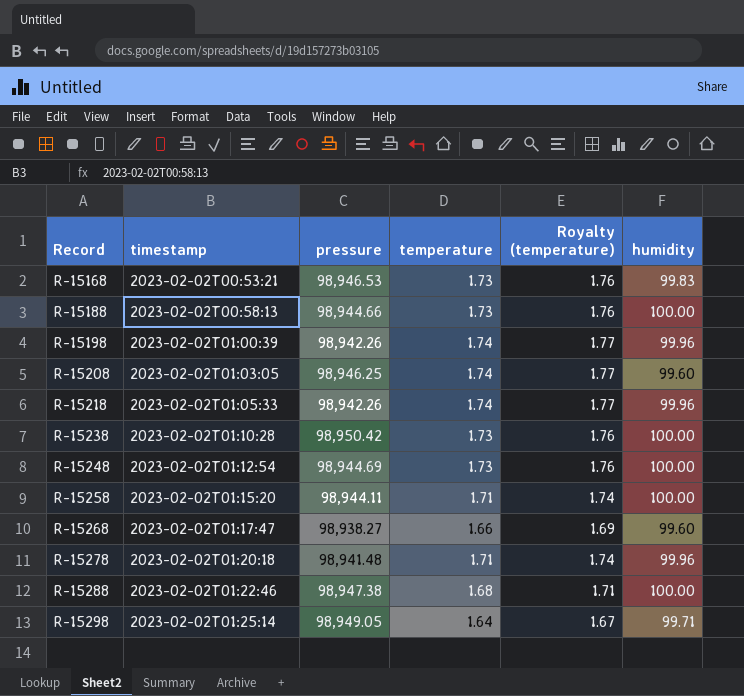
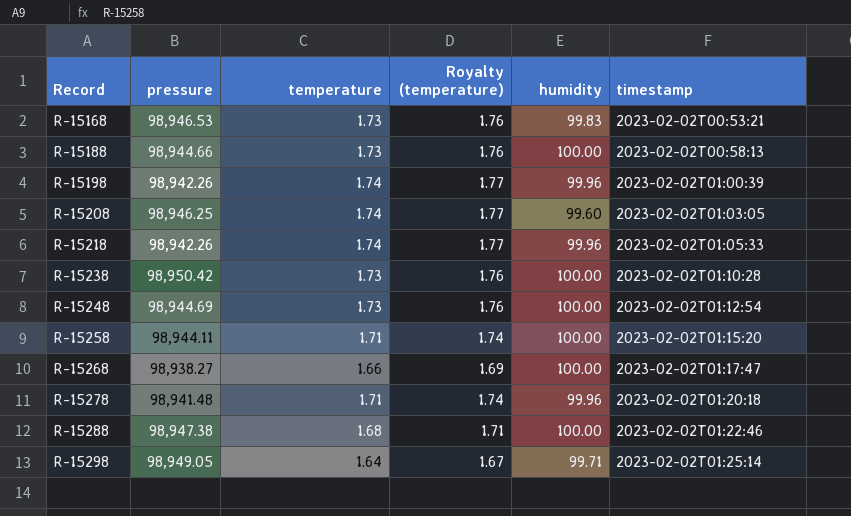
column timestamp | position: 2 -> 6
R-15268 | humidity: 99.60 -> 100.00

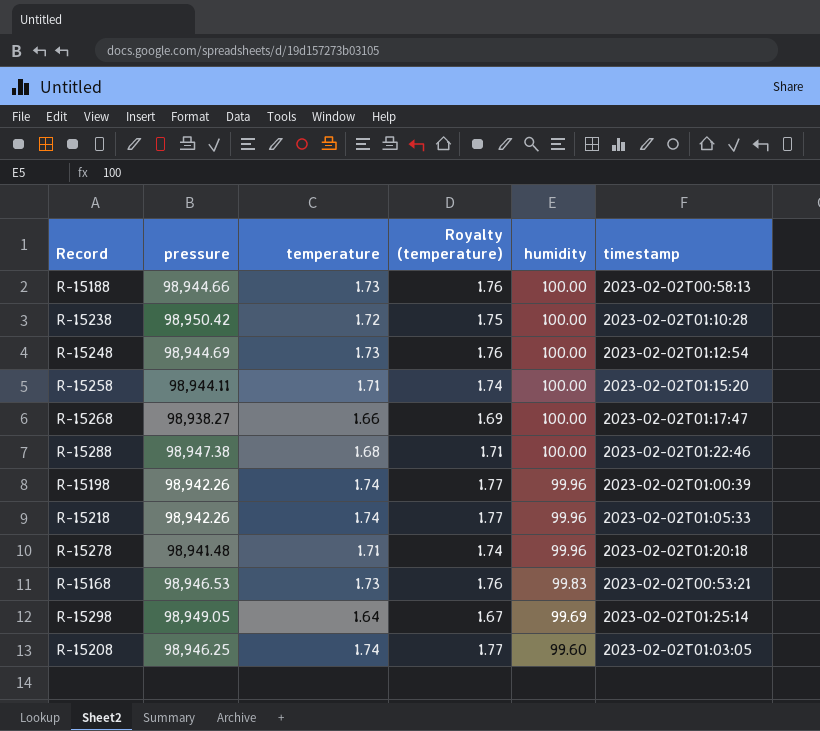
row order: Record ascending -> humidity descending
R-15238 | temperature: 1.73 -> 1.72
R-15238 | Royalty (temperature): 1.76 -> 1.75
R-15298 | humidity: 99.71 -> 99.69

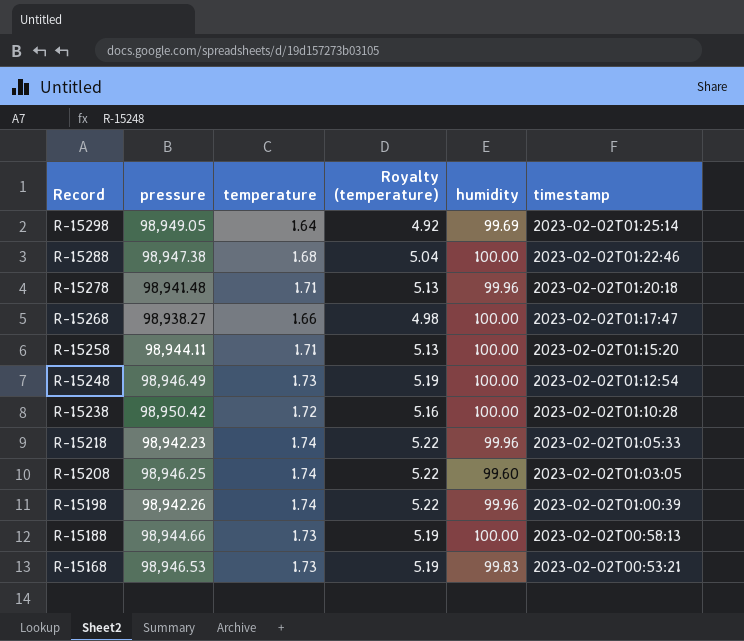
row order: humidity descending -> Record descending
column Royalty (temperature) | formula: [temperature] * 1.02 -> [temperature] * 3
R-15248 | pressure: 98,944.69 -> 98,946.49
R-15218 | pressure: 98,942.26 -> 98,942.23

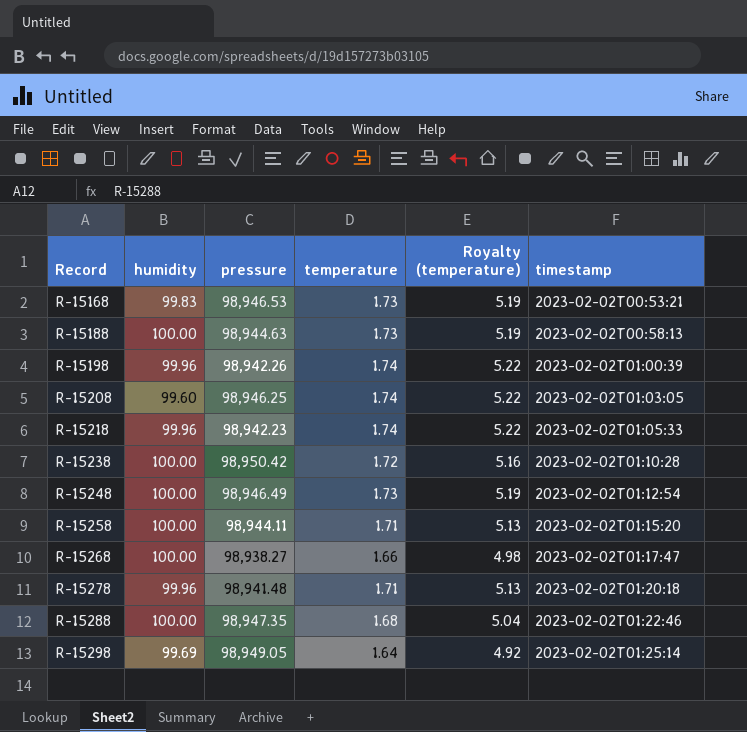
row order: Record descending -> Record ascending
column humidity | position: 5 -> 2
R-15188 | pressure: 98,944.66 -> 98,944.63
R-15288 | pressure: 98,947.38 -> 98,947.35

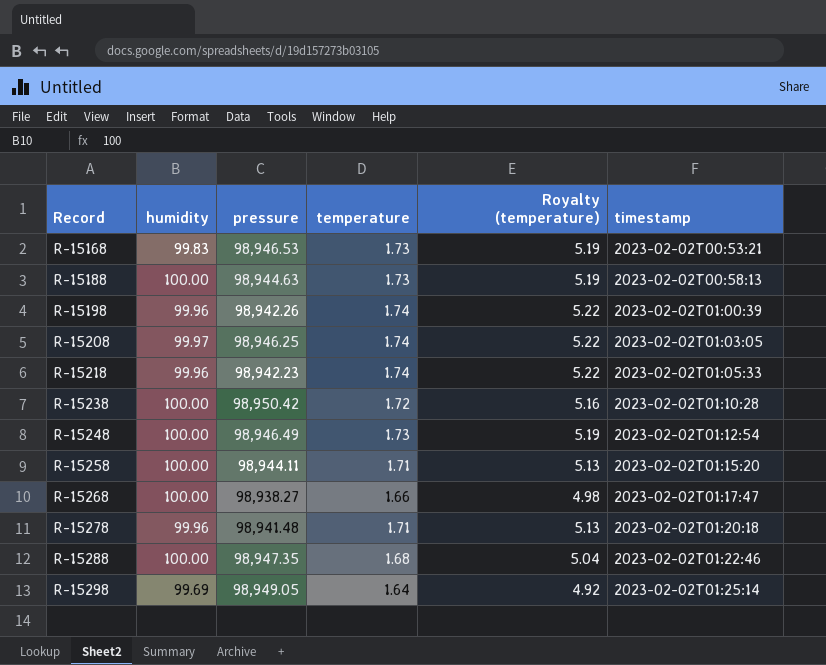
R-15208 | humidity: 99.60 -> 99.97

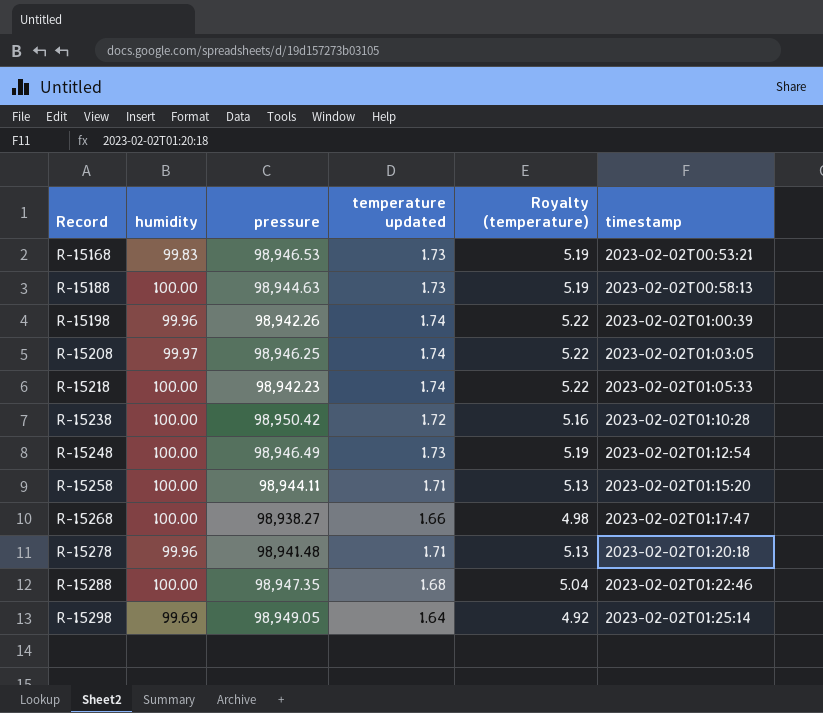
column name: temperature -> temperature updated
R-15218 | humidity: 99.96 -> 100.00

